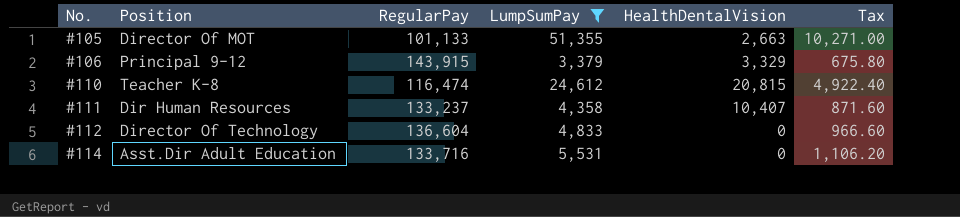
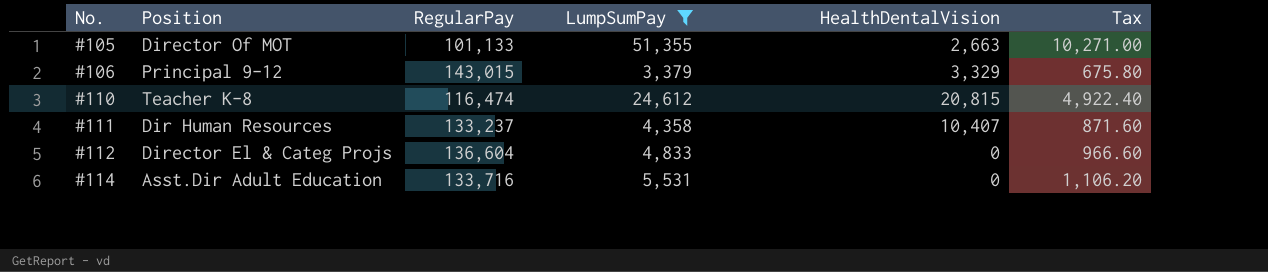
#106 | RegularPay: 143,915 -> 143,015
#112 | Position: Director Of Technology -> Director El & Categ Projs

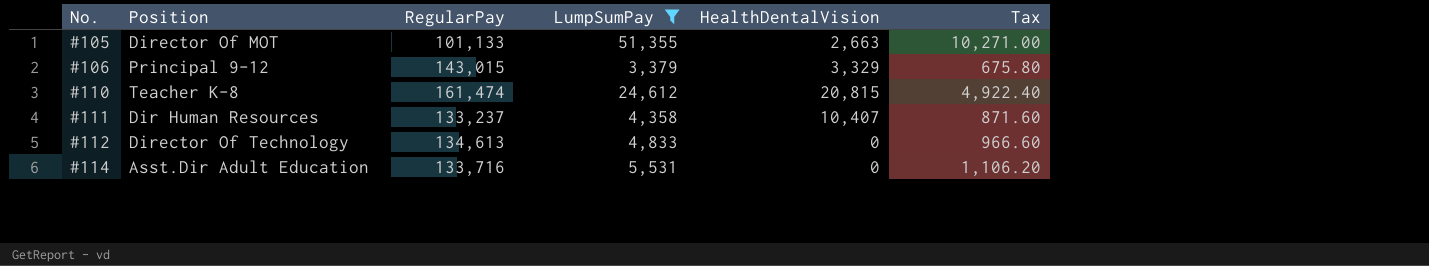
#110 | RegularPay: 116,474 -> 161,474
#112 | Position: Director El & Categ Projs -> Director Of Technology
#112 | RegularPay: 136,604 -> 134,613

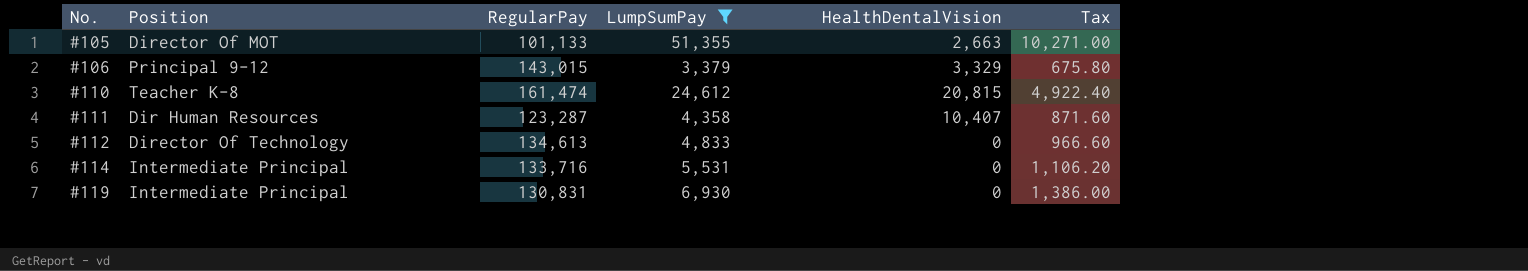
#111 | RegularPay: 133,237 -> 123,287
#114 | Position: Asst.Dir Adult Education -> Intermediate Principal
row #119: none -> Intermediate Principal | 130,831 | 6,930 | 0 | 1,386.00

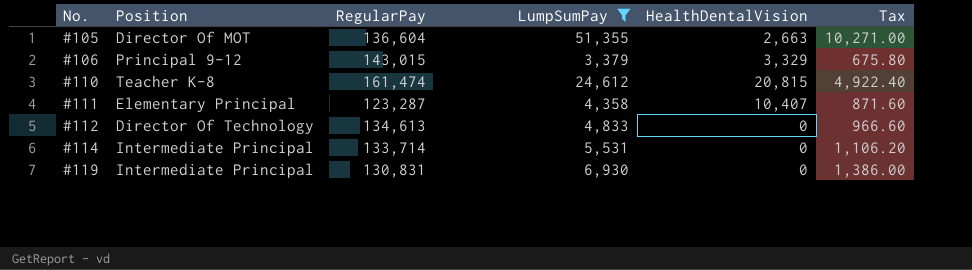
#105 | RegularPay: 101,133 -> 136,604
#111 | Position: Dir Human Resources -> Elementary Principal
#114 | RegularPay: 133,716 -> 133,714

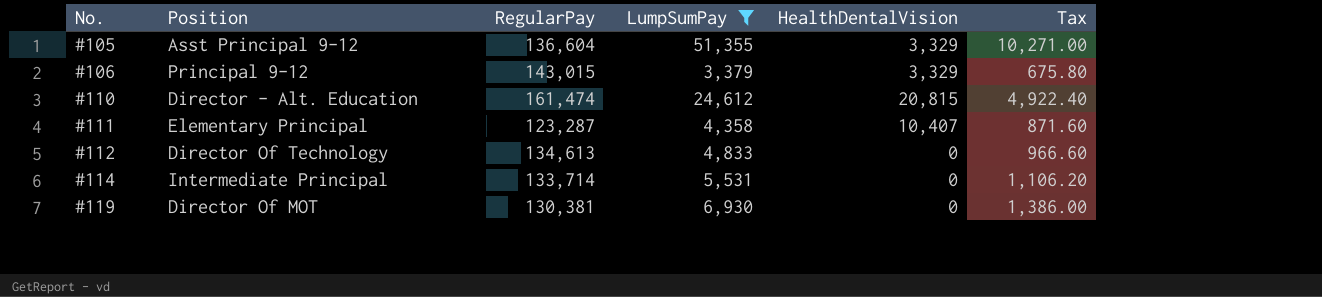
#105 | Position: Director Of MOT -> Asst Principal 9-12
#105 | HealthDentalVision: 2,663 -> 3,329
#110 | Position: Teacher K-8 -> Director - Alt. Education
#119 | Position: Intermediate Principal -> Director Of MOT
#119 | RegularPay: 130,831 -> 130,381

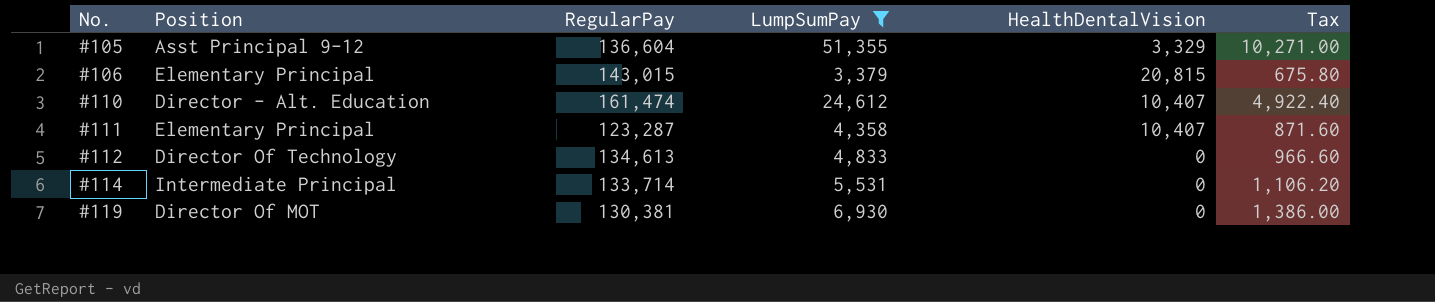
#106 | Position: Principal 9-12 -> Elementary Principal
#106 | HealthDentalVision: 3,329 -> 20,815
#110 | HealthDentalVision: 20,815 -> 10,407

